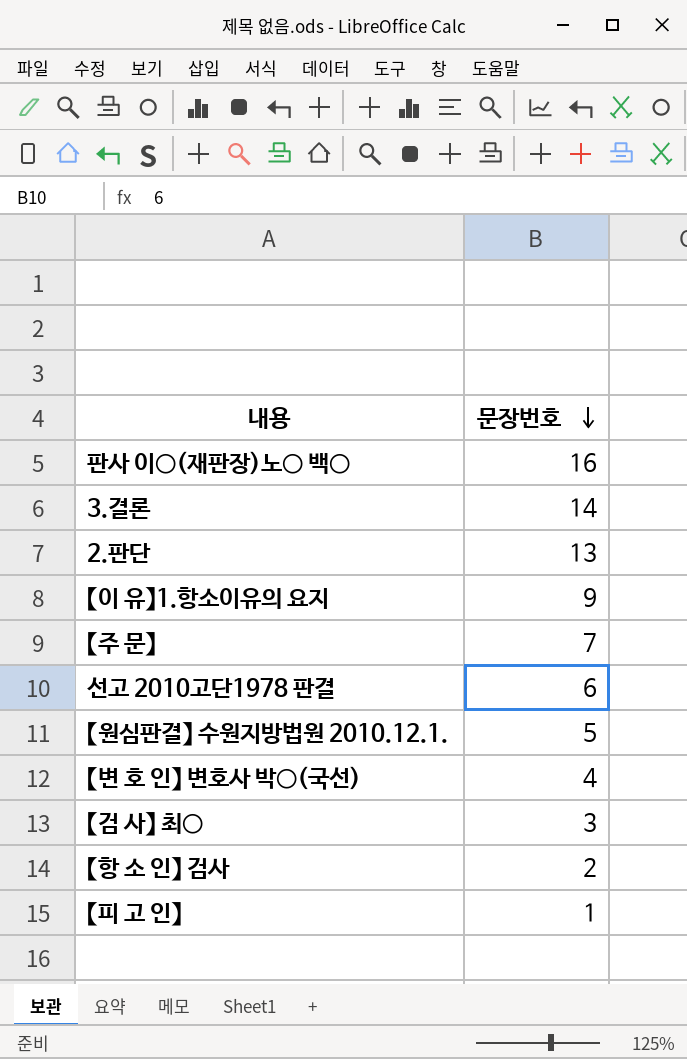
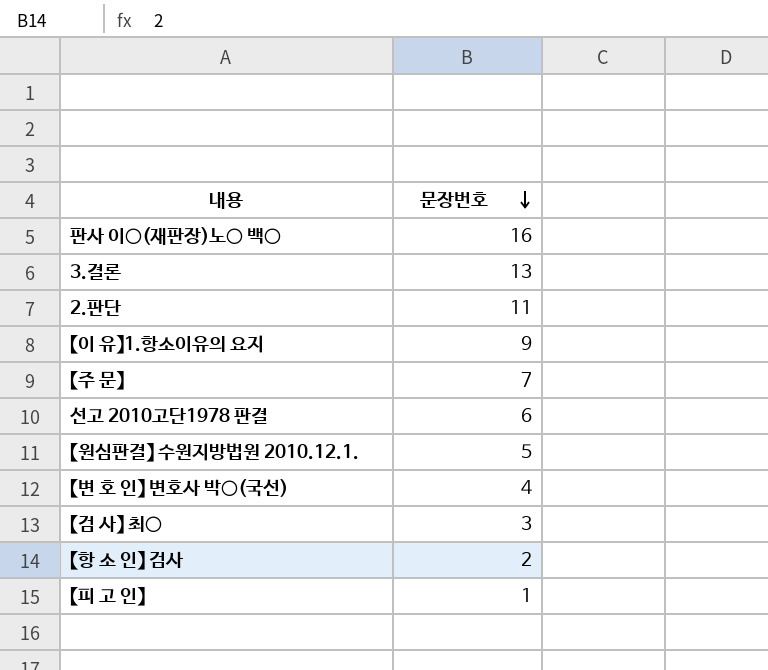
3.결론 | 문장번호: 14 -> 13
2.판단 | 문장번호: 13 -> 11

